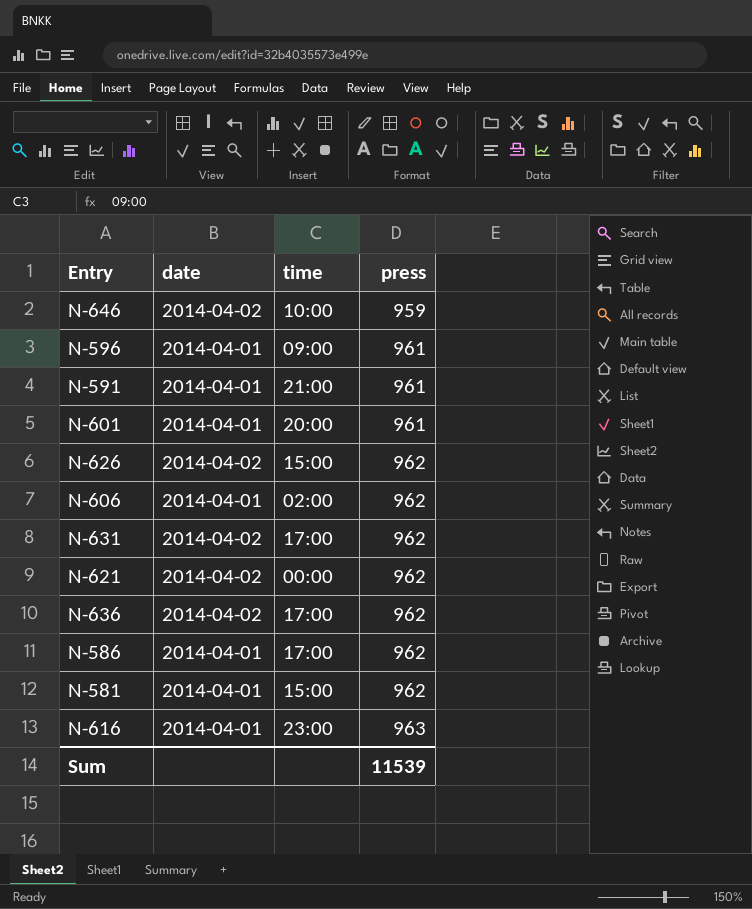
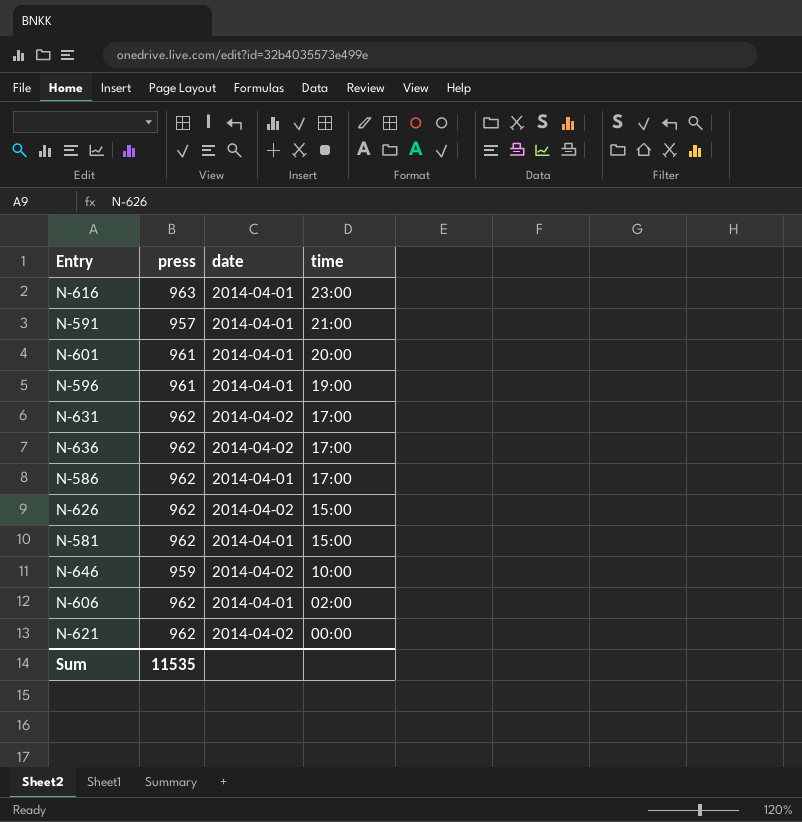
row order: press ascending -> time descending
column press | position: 4 -> 2
N-591 | press: 961 -> 957
N-596 | time: 09:00 -> 19:00
Sum | press: 11539 -> 11535

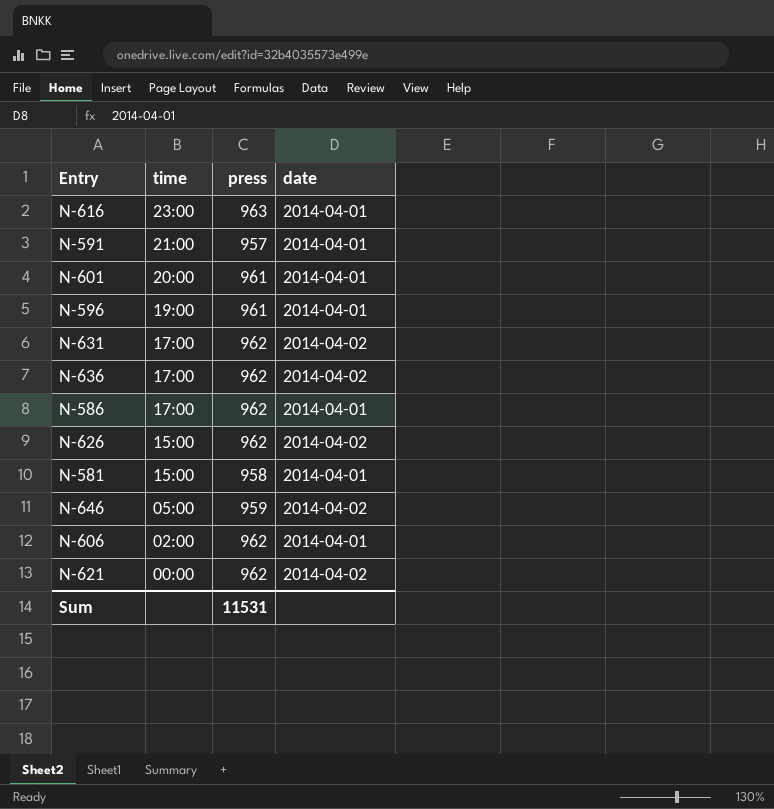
column time | position: 4 -> 2
N-581 | press: 962 -> 958
N-646 | time: 10:00 -> 05:00
Sum | press: 11535 -> 11531

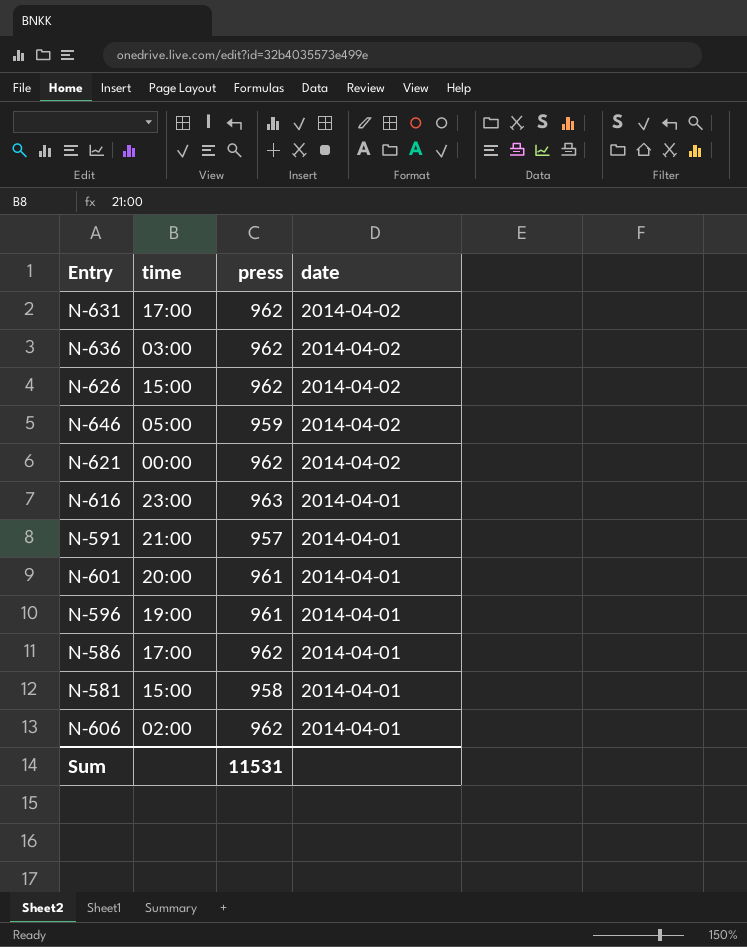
row order: time descending -> date descending
N-636 | time: 17:00 -> 03:00

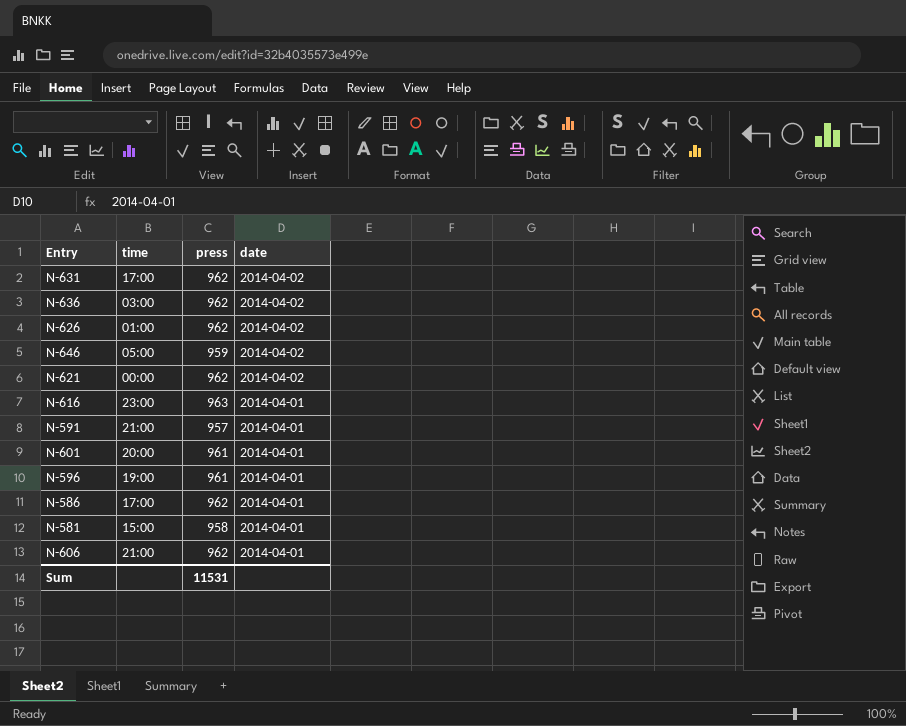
N-626 | time: 15:00 -> 01:00
N-606 | time: 02:00 -> 21:00

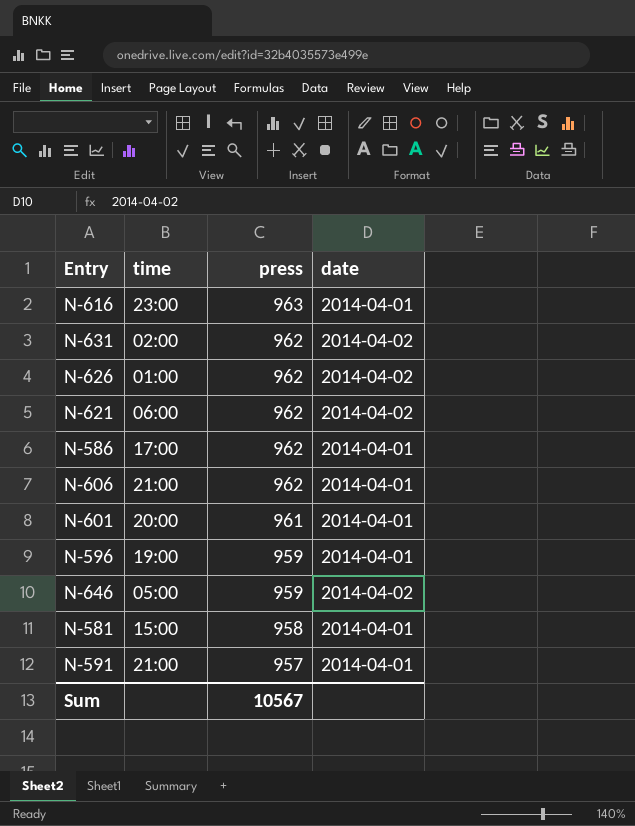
row order: date descending -> press descending
row N-636: 03:00 | 962 | 2014-04-02 -> none
N-631 | time: 17:00 -> 02:00
N-621 | time: 00:00 -> 06:00
N-596 | press: 961 -> 959
Sum | press: 11531 -> 10567

